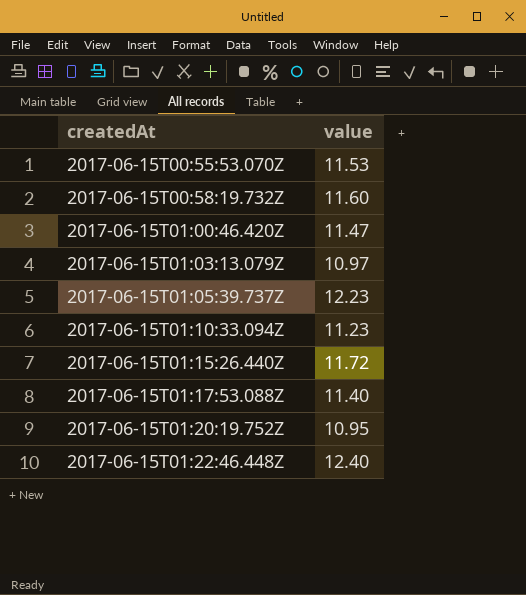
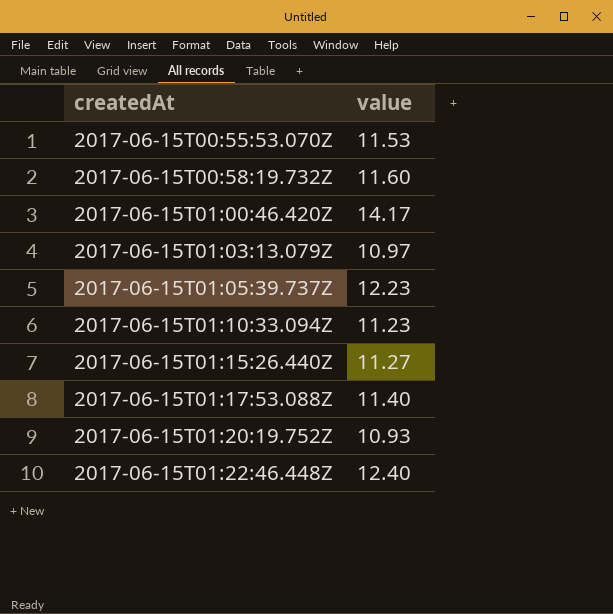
2017-06-15T01:00:46.420Z | value: 11.47 -> 14.17
2017-06-15T01:15:26.440Z | value: 11.72 -> 11.27
2017-06-15T01:20:19.752Z | value: 10.95 -> 10.93

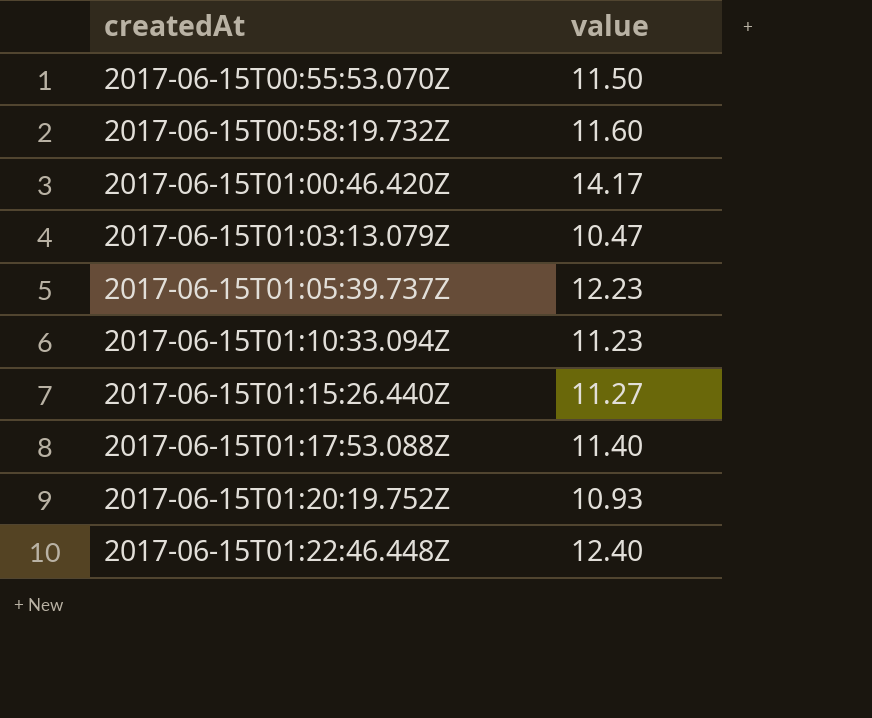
2017-06-15T00:55:53.070Z | value: 11.53 -> 11.50
2017-06-15T01:03:13.079Z | value: 10.97 -> 10.47

